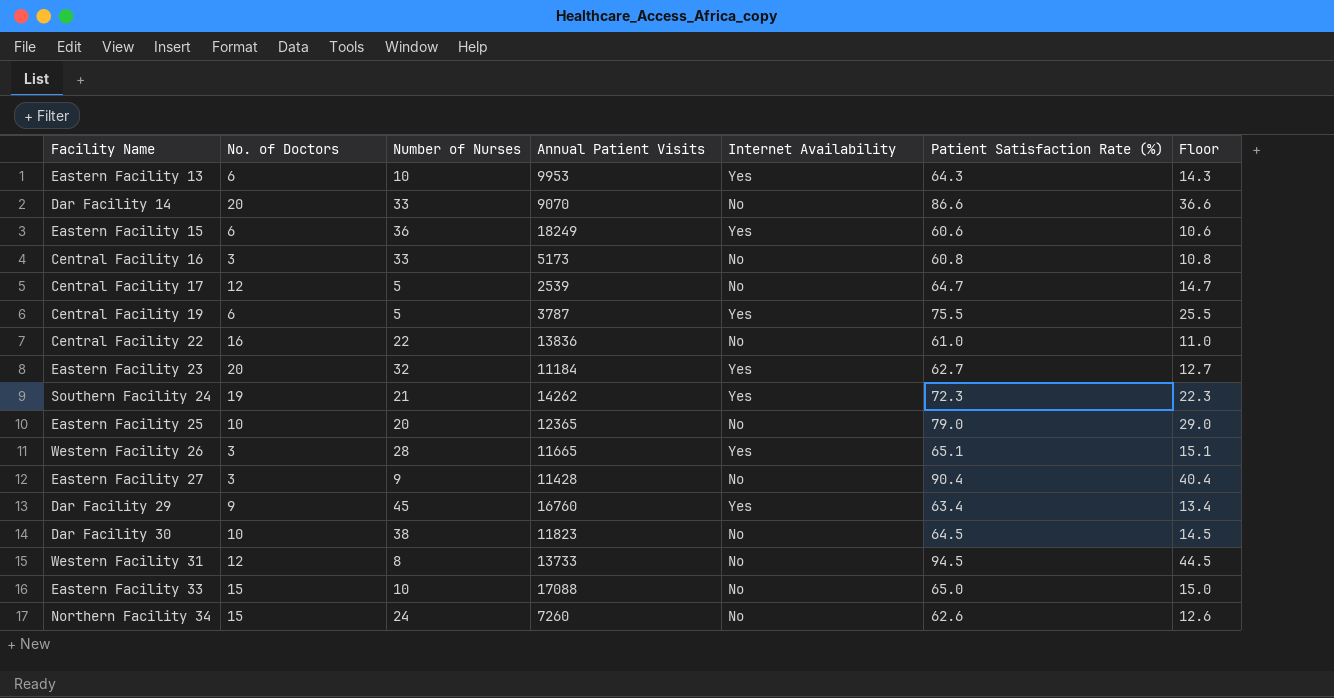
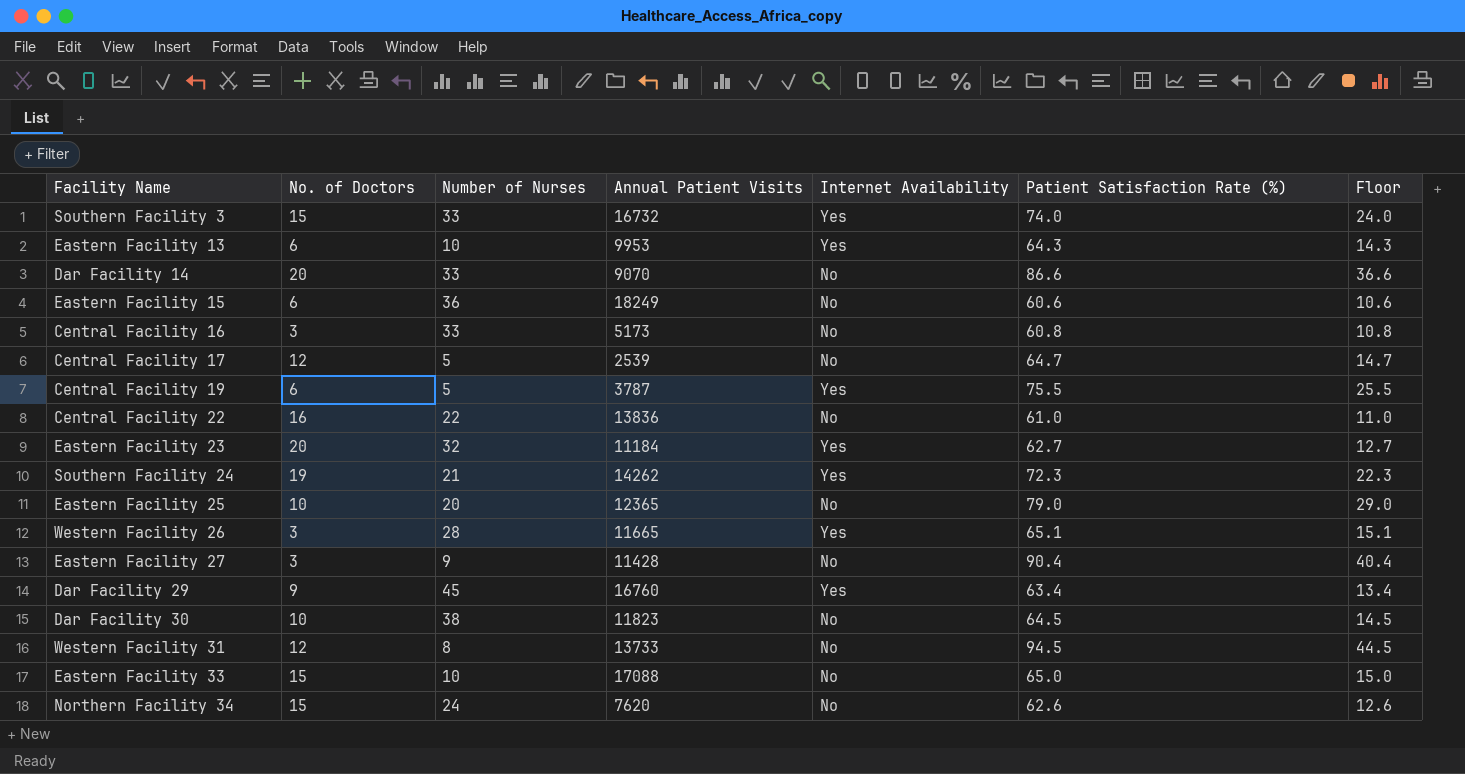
row Southern Facility 3: none -> 15 | 33 | 16732 | Yes | 74.0 | 24.0
Eastern Facility 15 | Internet Availability: Yes -> No
Northern Facility 34 | Annual Patient Visits: 7260 -> 7620

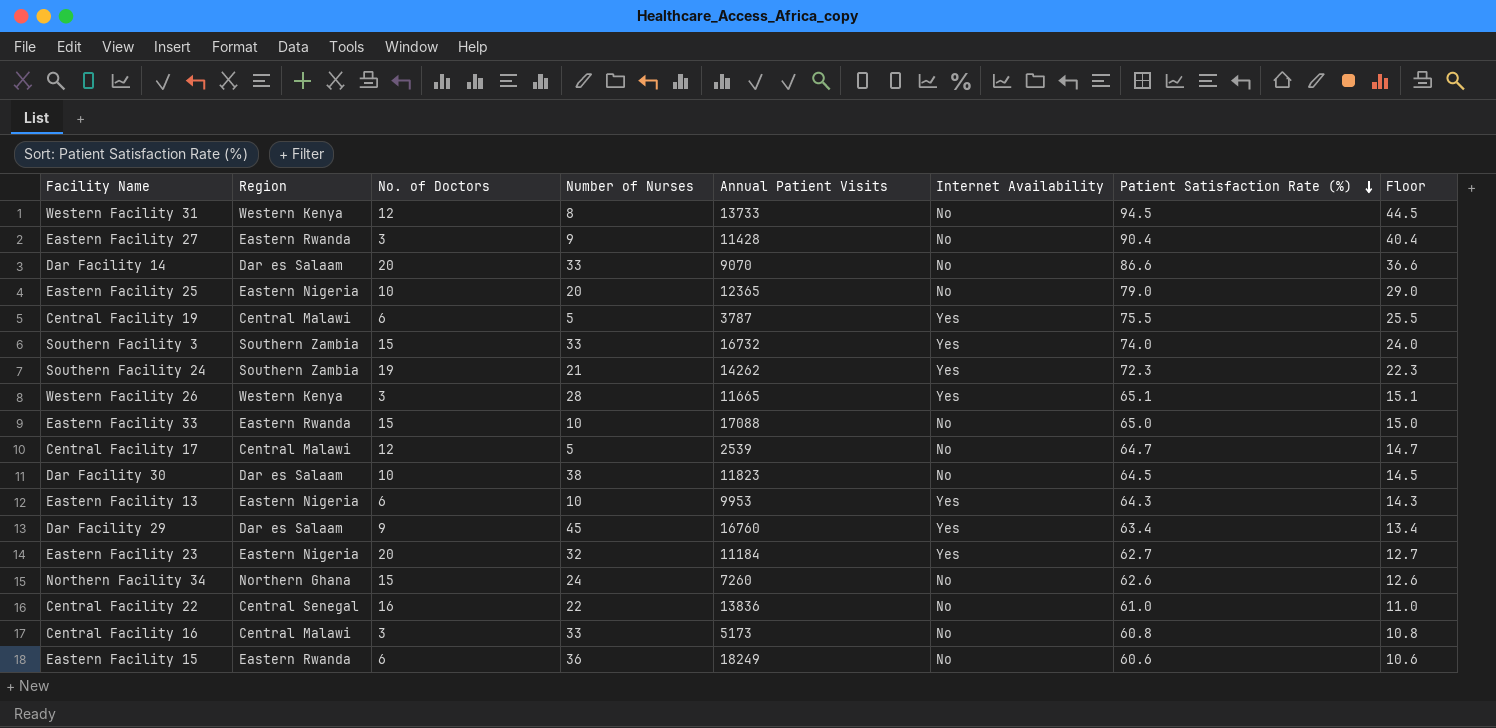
row order: none -> Patient Satisfaction Rate (%) descending
column Region | position: none -> 2
Northern Facility 34 | Annual Patient Visits: 7620 -> 7260

